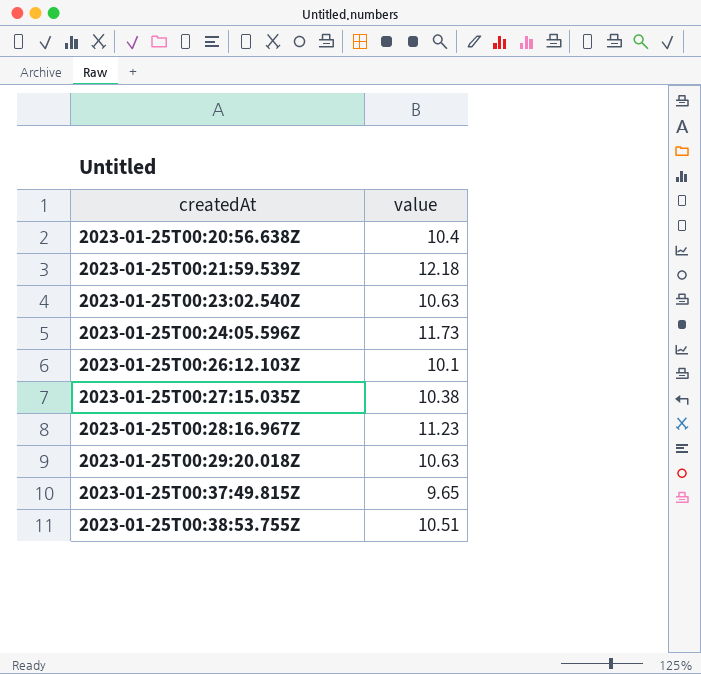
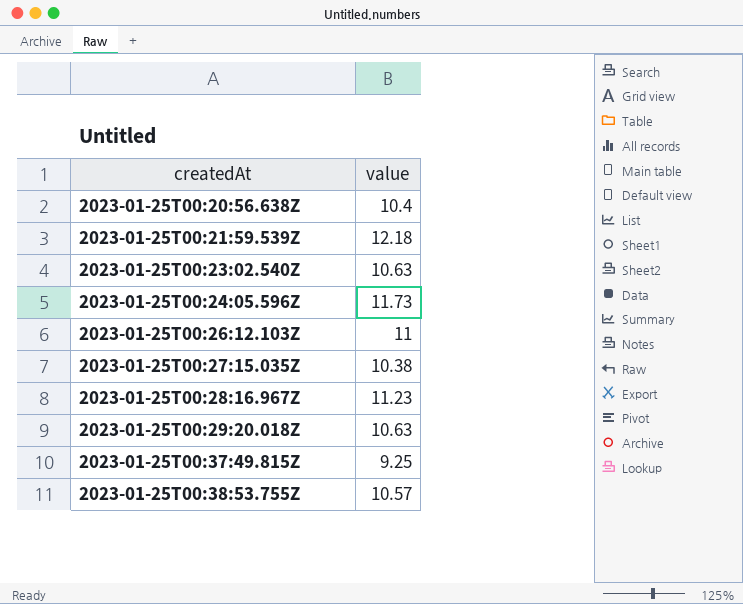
2023-01-25T00:26:12.103Z | value: 10.1 -> 11
2023-01-25T00:37:49.815Z | value: 9.65 -> 9.25
2023-01-25T00:38:53.755Z | value: 10.51 -> 10.57

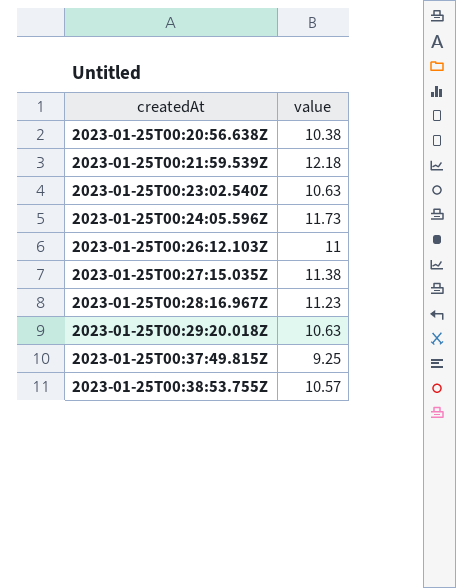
2023-01-25T00:20:56.638Z | value: 10.4 -> 10.38
2023-01-25T00:27:15.035Z | value: 10.38 -> 11.38

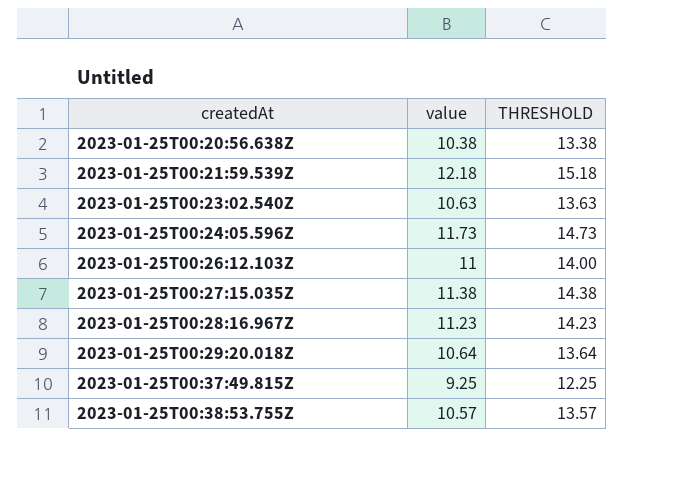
column THRESHOLD | formula: none -> [value] + 3
2023-01-25T00:29:20.018Z | value: 10.63 -> 10.64

